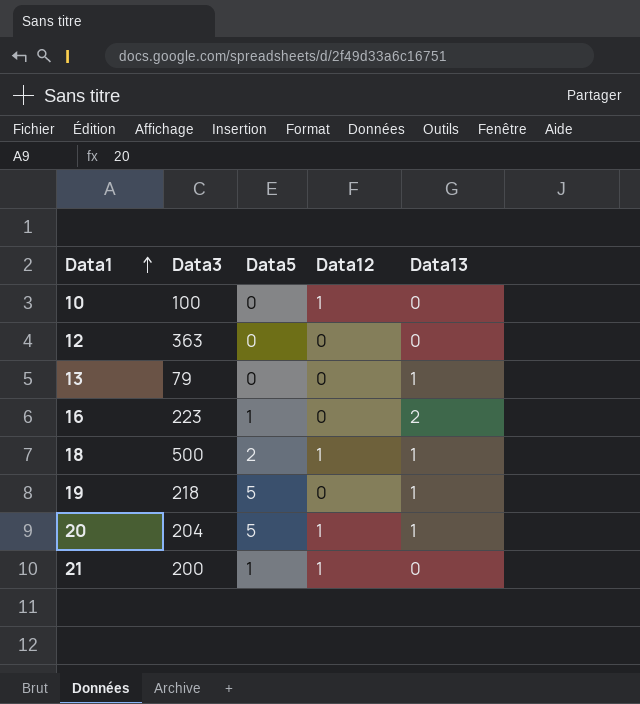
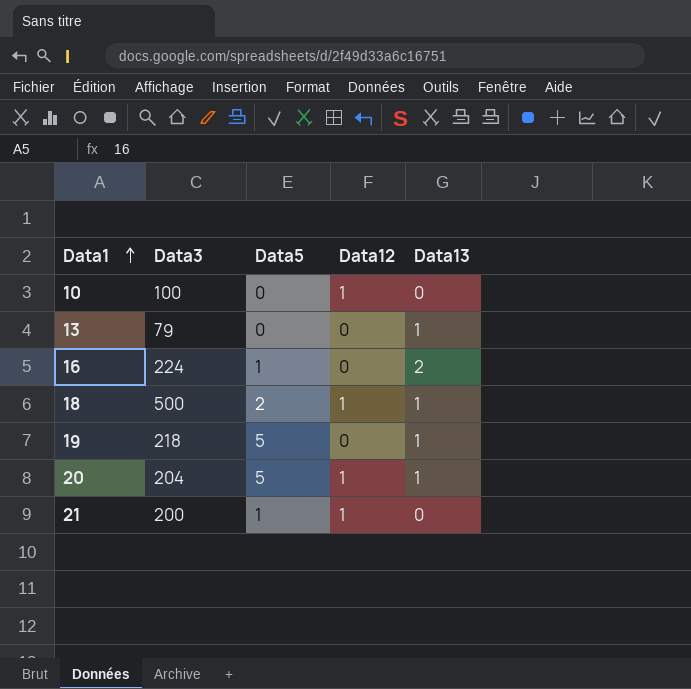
row 12: 363 | 0 | 0 | 0 -> none
16 | Data3: 223 -> 224

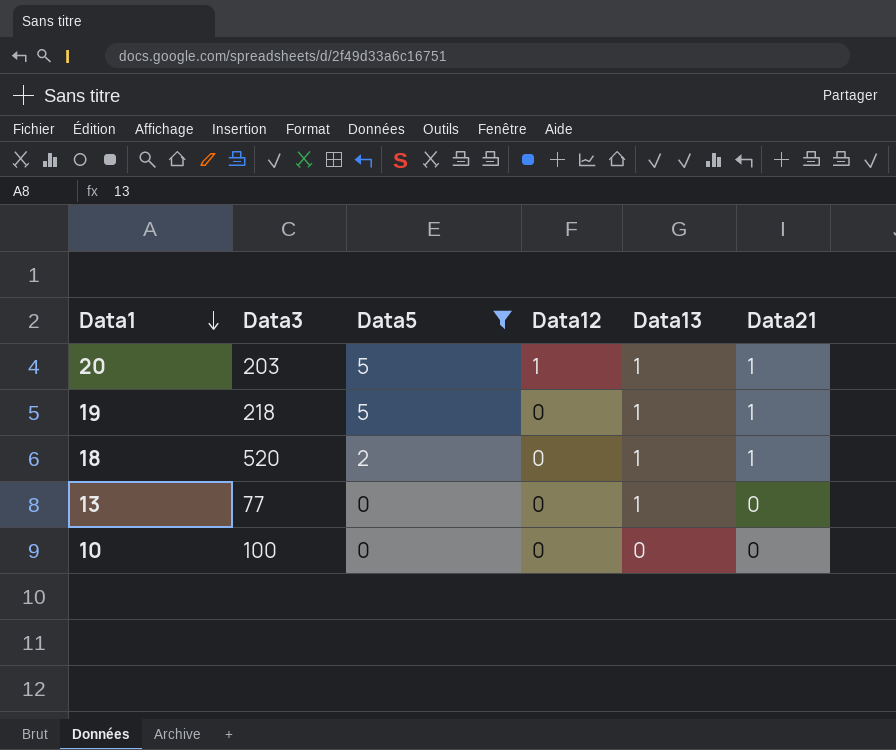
filter: none -> Data5 != 1
row order: Data1 ascending -> Data1 descending
column Data21 | position: none -> 6
20 | Data3: 204 -> 203
18 | Data3: 500 -> 520
18 | Data12: 1 -> 0
13 | Data3: 79 -> 77
10 | Data12: 1 -> 0

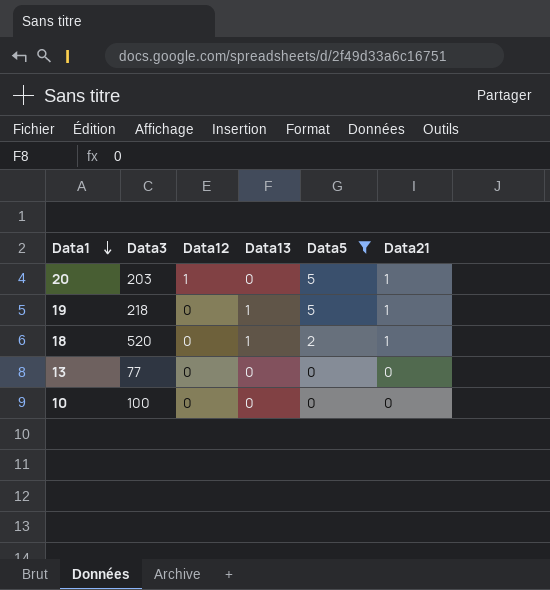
column Data5 | position: 3 -> 5
20 | Data13: 1 -> 0
13 | Data13: 1 -> 0

